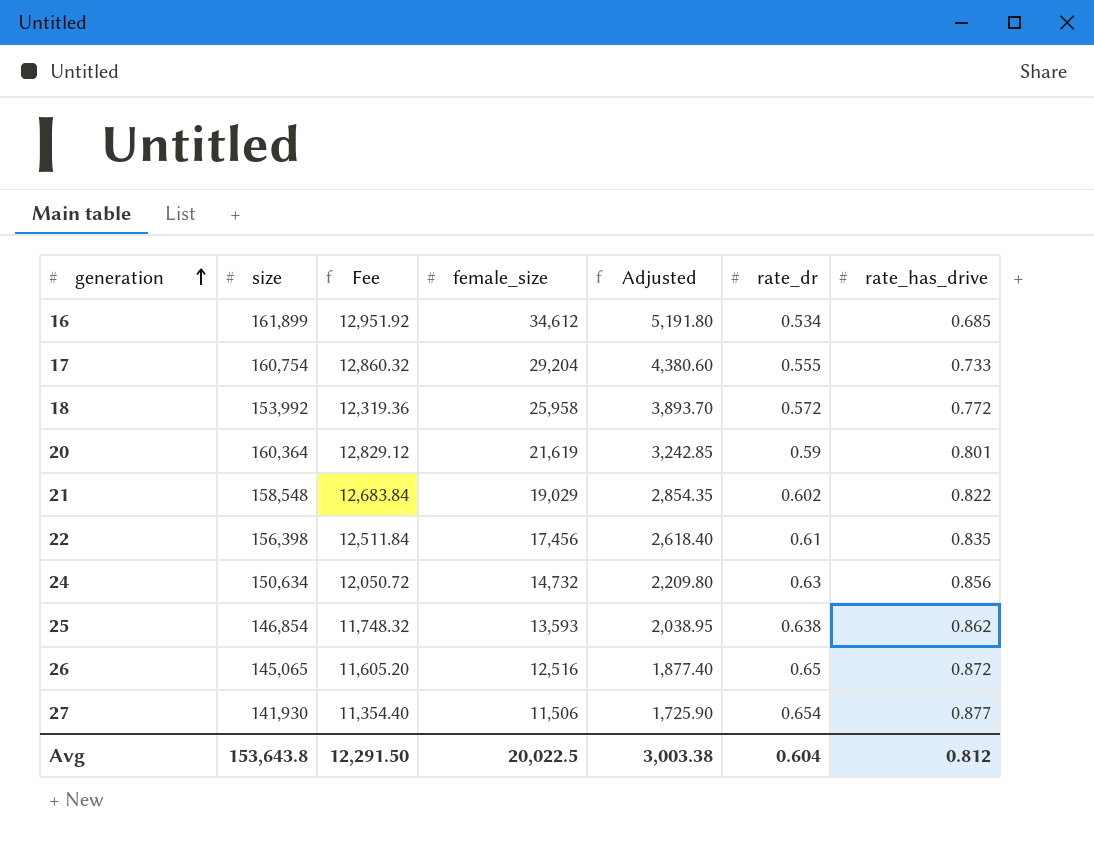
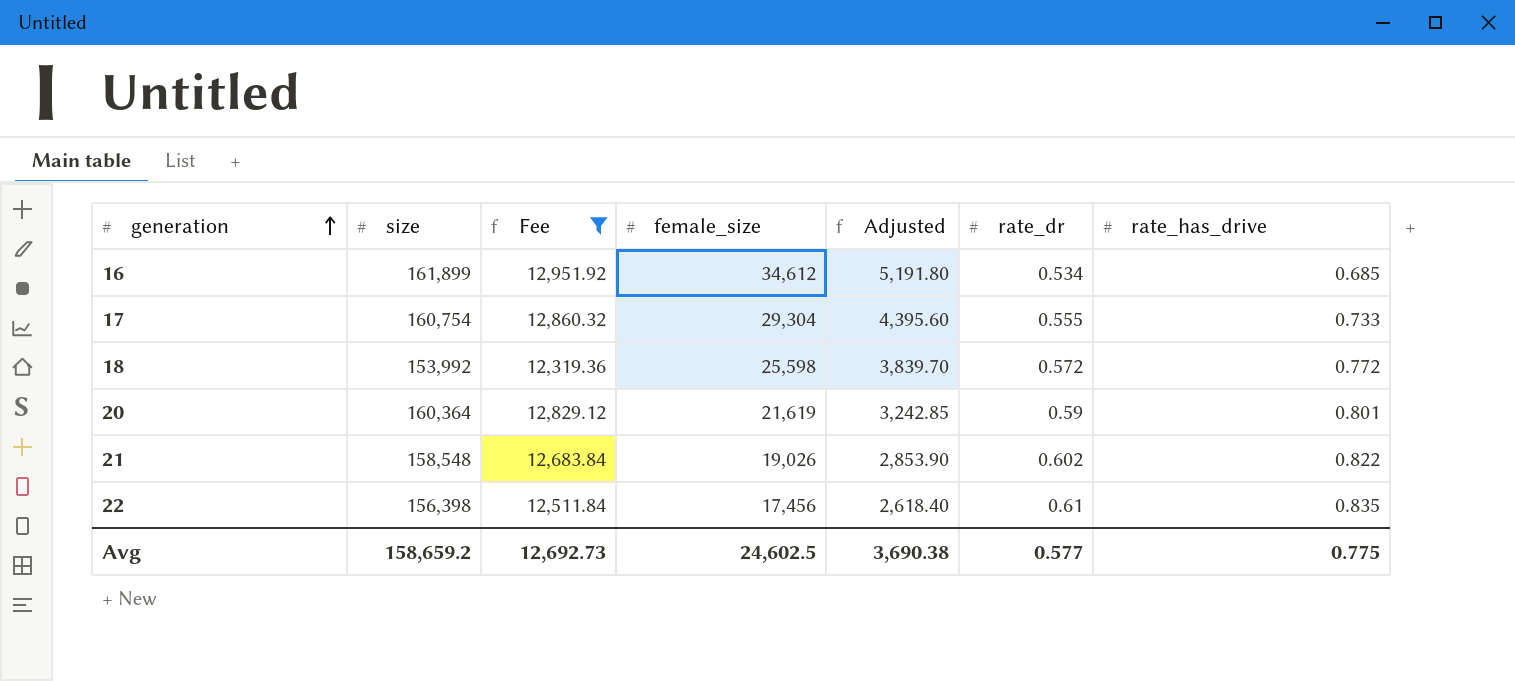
filter: none -> Fee >= 12,319.36
17 | female_size: 29,204 -> 29,304
17 | Adjusted: 4,380.60 -> 4,395.60
18 | female_size: 25,958 -> 25,598
18 | Adjusted: 3,893.70 -> 3,839.70
21 | female_size: 19,029 -> 19,026
21 | Adjusted: 2,854.35 -> 2,853.90
Avg | size: 153,643.8 -> 158,659.2
Avg | Fee: 12,291.50 -> 12,692.73
Avg | female_size: 20,022.5 -> 24,602.5
Avg | Adjusted: 3,003.38 -> 3,690.38
Avg | rate_dr: 0.604 -> 0.577
Avg | rate_has_drive: 0.812 -> 0.775

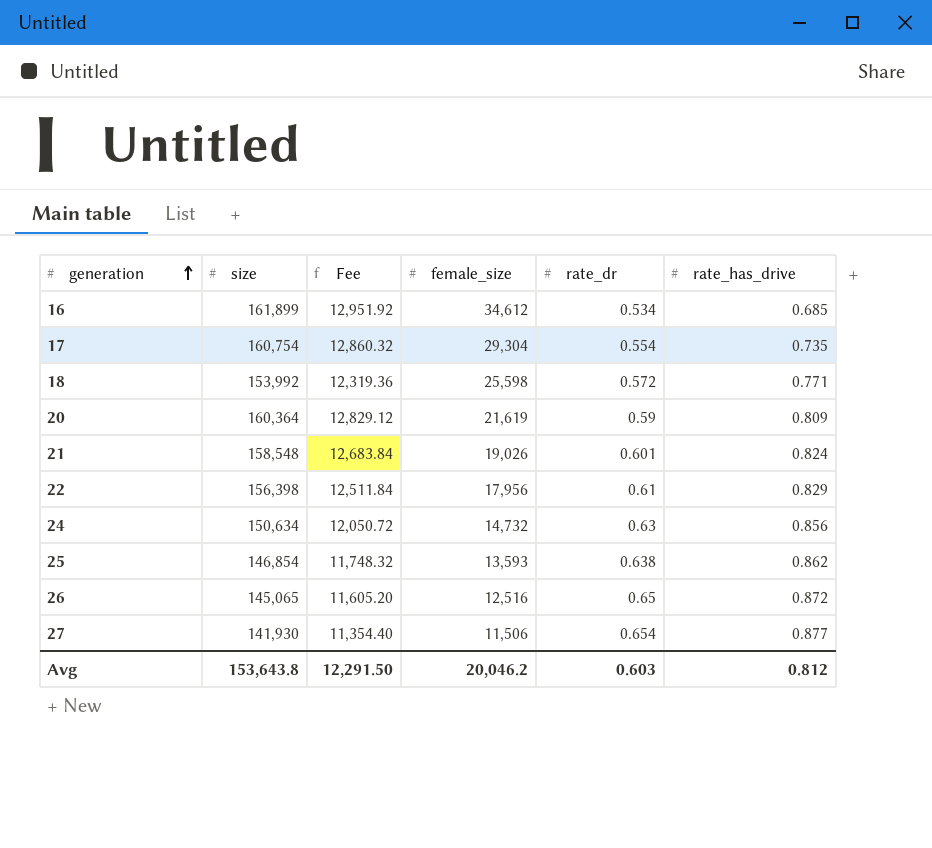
filter: Fee >= 12,319.36 -> none
column Adjusted | formula: [female_size] * 0.15 -> none
17 | rate_dr: 0.555 -> 0.554
17 | rate_has_drive: 0.733 -> 0.735
18 | rate_has_drive: 0.772 -> 0.771
20 | rate_has_drive: 0.801 -> 0.809
21 | rate_dr: 0.602 -> 0.601
21 | rate_has_drive: 0.822 -> 0.824
22 | female_size: 17,456 -> 17,956
22 | rate_has_drive: 0.835 -> 0.829
Avg | size: 158,659.2 -> 153,643.8
Avg | Fee: 12,692.73 -> 12,291.50
Avg | female_size: 24,602.5 -> 20,046.2
Avg | rate_dr: 0.577 -> 0.603
Avg | rate_has_drive: 0.775 -> 0.812

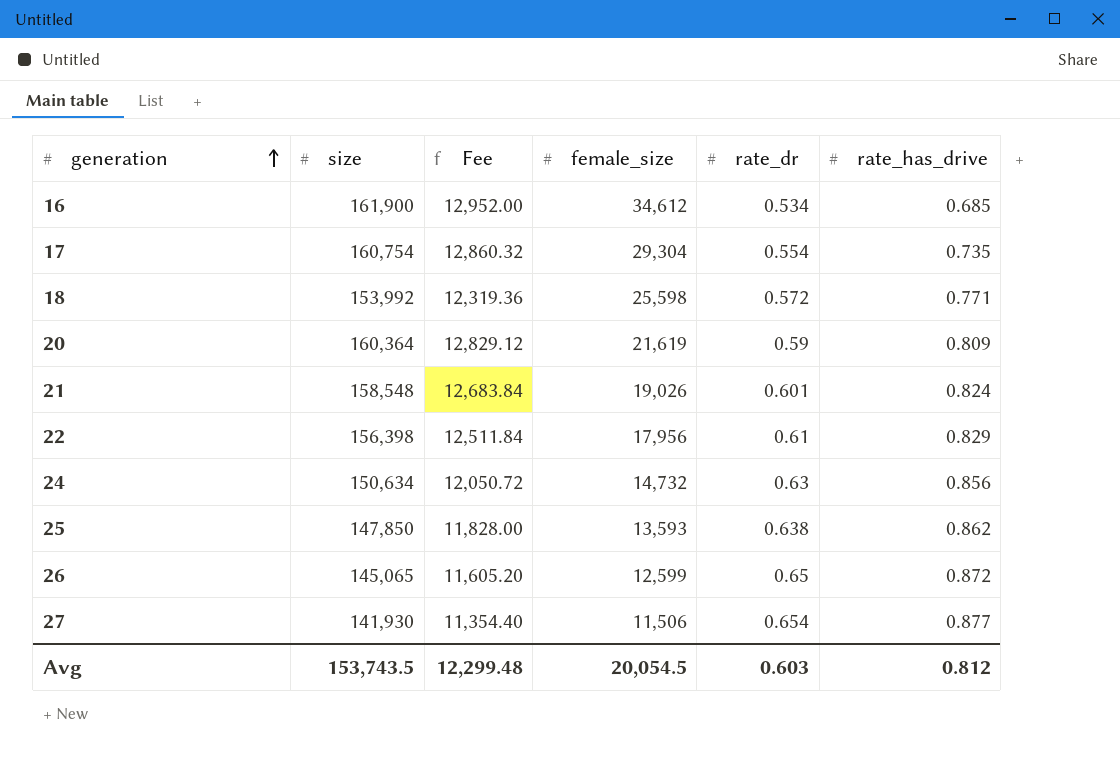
16 | size: 161,899 -> 161,900
16 | Fee: 12,951.92 -> 12,952.00
25 | size: 146,854 -> 147,850
25 | Fee: 11,748.32 -> 11,828.00
26 | female_size: 12,516 -> 12,599
Avg | size: 153,643.8 -> 153,743.5
Avg | Fee: 12,291.50 -> 12,299.48
Avg | female_size: 20,046.2 -> 20,054.5

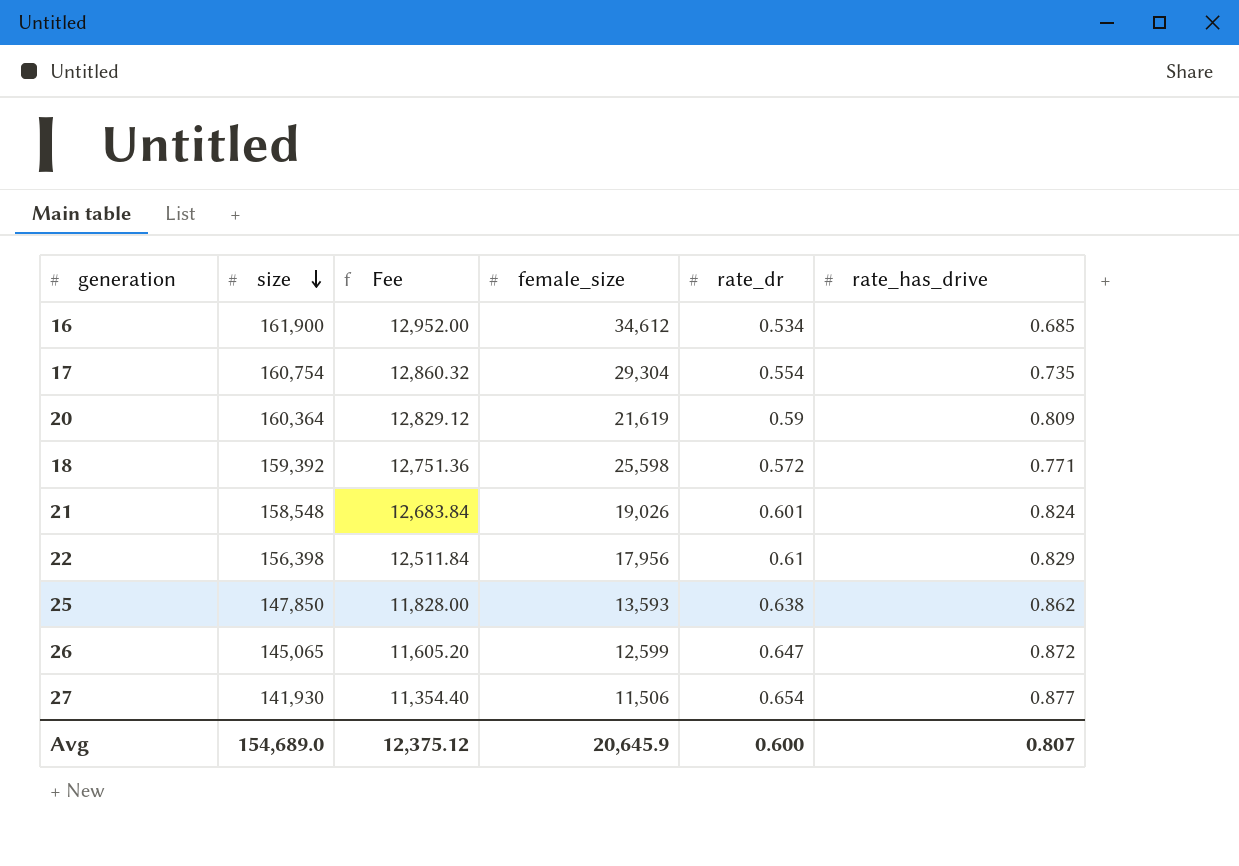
row order: generation ascending -> size descending
row 24: 150,634 | 12,050.72 | 14,732 | 0.63 | 0.856 -> none
18 | size: 153,992 -> 159,392
18 | Fee: 12,319.36 -> 12,751.36
26 | rate_dr: 0.65 -> 0.647
Avg | size: 153,743.5 -> 154,689.0
Avg | Fee: 12,299.48 -> 12,375.12
Avg | female_size: 20,054.5 -> 20,645.9
Avg | rate_dr: 0.603 -> 0.600
Avg | rate_has_drive: 0.812 -> 0.807

